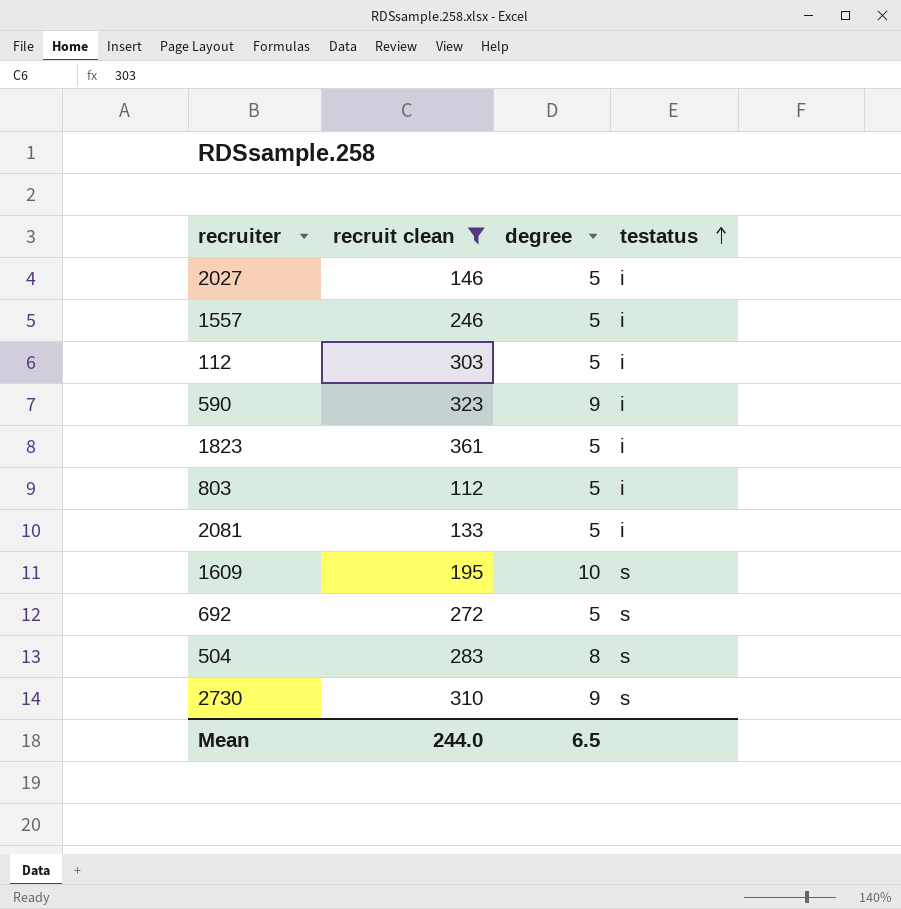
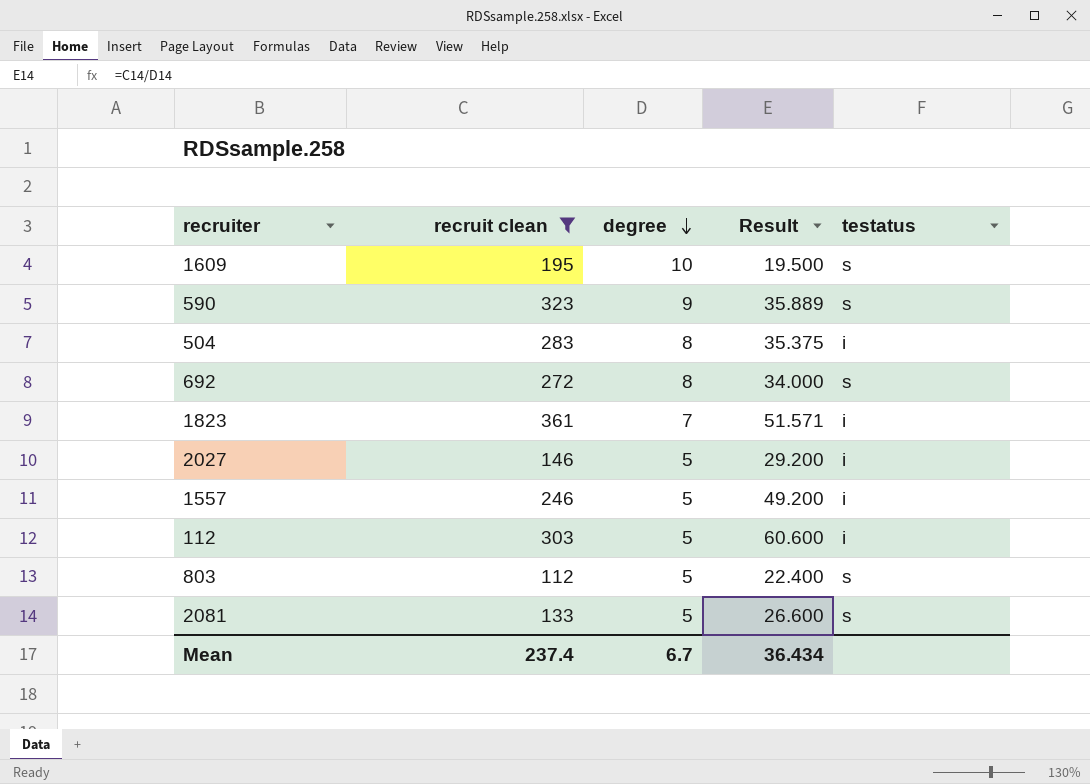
row order: testatus ascending -> degree descending
column Result | formula: none -> [recruit clean] / [degree]
row 2730: 310 | 9 | s -> none
590 | testatus: i -> s
504 | testatus: s -> i
692 | degree: 5 -> 8
1823 | degree: 5 -> 7
803 | testatus: i -> s
2081 | testatus: i -> s
Mean | recruit clean: 244.0 -> 237.4
Mean | degree: 6.5 -> 6.7

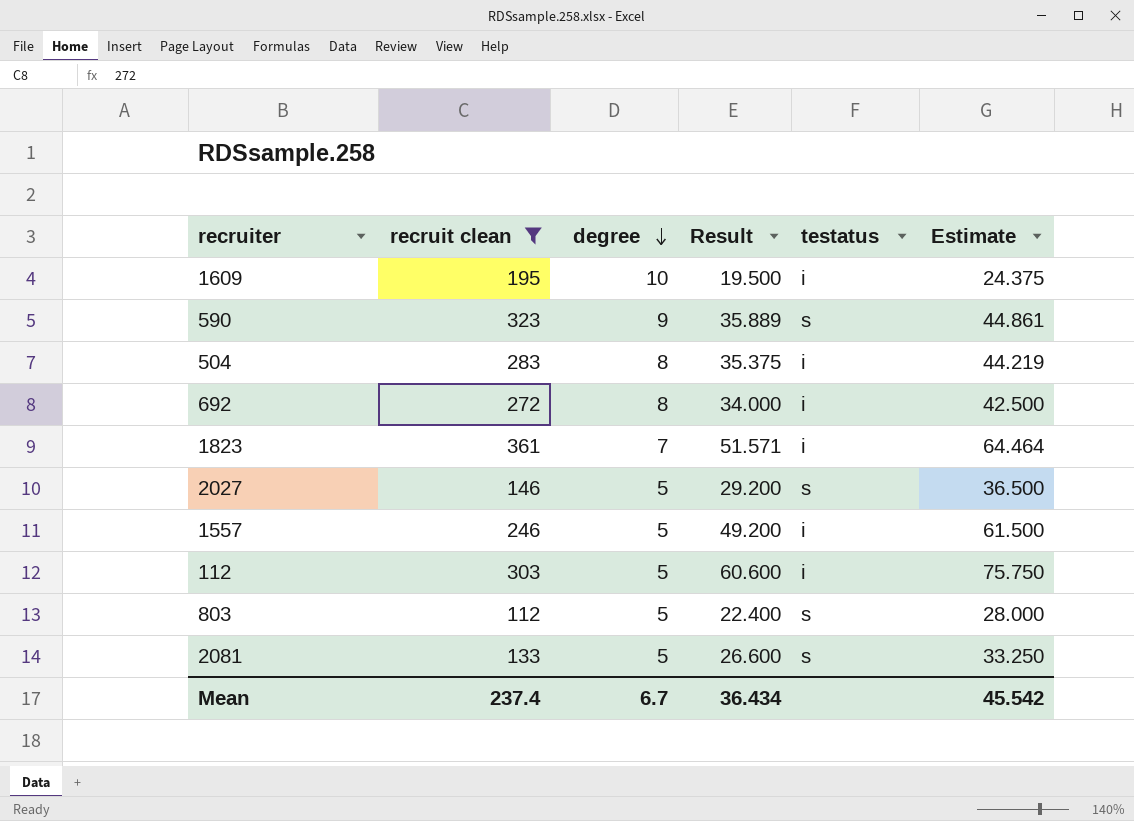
column Estimate | formula: none -> [Result] * 1.25
1609 | testatus: s -> i
692 | testatus: s -> i
2027 | testatus: i -> s

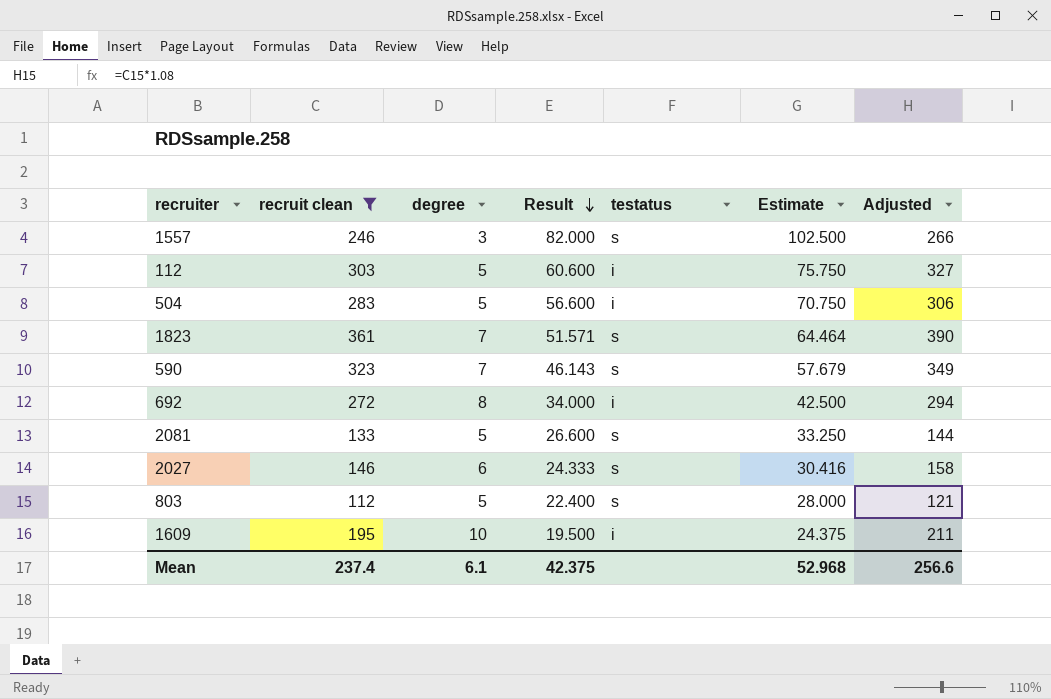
row order: degree descending -> Result descending
column Adjusted | formula: none -> [recruit clean] * 1.08
1557 | degree: 5 -> 3
1557 | Result: 49.200 -> 82.000
1557 | testatus: i -> s
1557 | Estimate: 61.500 -> 102.500
504 | degree: 8 -> 5
504 | Result: 35.375 -> 56.600
504 | Estimate: 44.219 -> 70.750
1823 | testatus: i -> s
590 | degree: 9 -> 7
590 | Result: 35.889 -> 46.143
590 | Estimate: 44.861 -> 57.679
2027 | degree: 5 -> 6
2027 | Result: 29.200 -> 24.333
2027 | Estimate: 36.500 -> 30.416
Mean | degree: 6.7 -> 6.1
Mean | Result: 36.434 -> 42.375
Mean | Estimate: 45.542 -> 52.968

